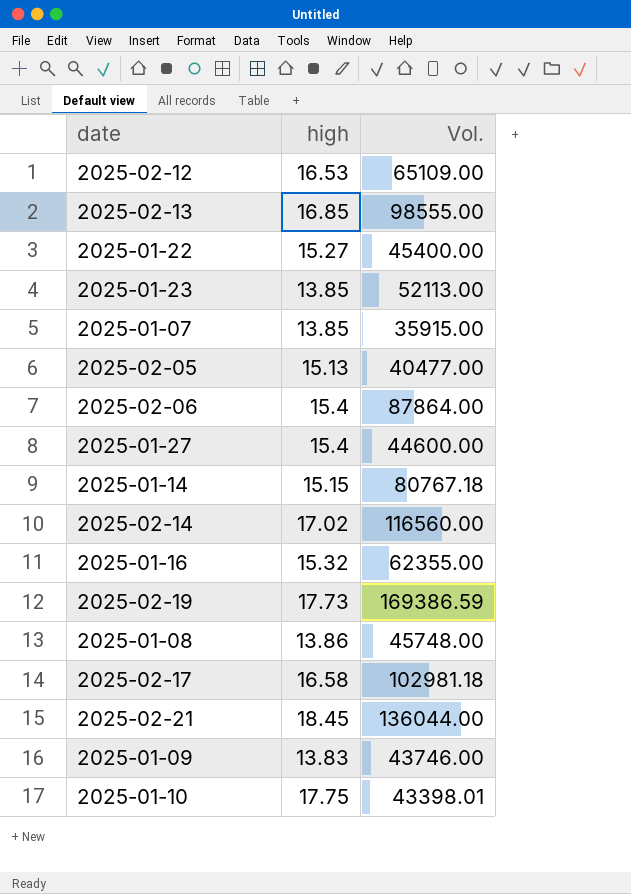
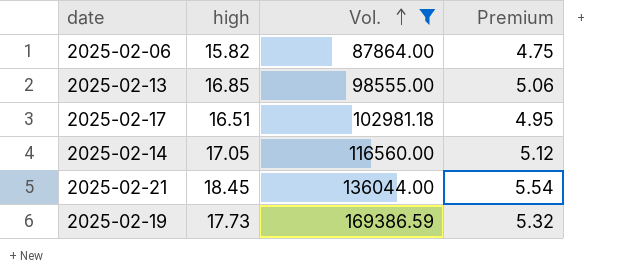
filter: none -> Vol. >= 87864.00
row order: none -> Vol. ascending
column Premium | formula: none -> [high] * 0.3
2025-02-06 | high: 15.4 -> 15.82
2025-02-17 | high: 16.58 -> 16.51
2025-02-14 | high: 17.02 -> 17.05

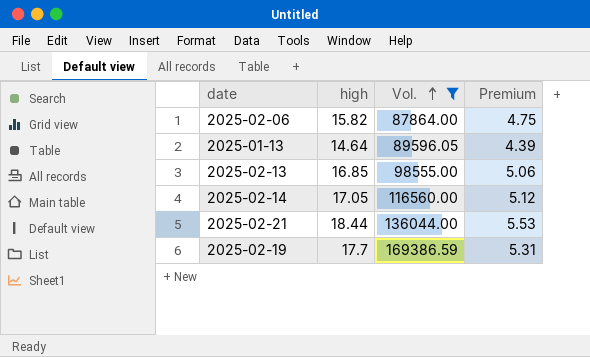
row 2025-02-17: 16.51 | 102981.18 | 4.95 -> none
row 2025-01-13: none -> 14.64 | 89596.05 | 4.39
2025-02-21 | high: 18.45 -> 18.44
2025-02-21 | Premium: 5.54 -> 5.53
2025-02-19 | high: 17.73 -> 17.7
2025-02-19 | Premium: 5.32 -> 5.31

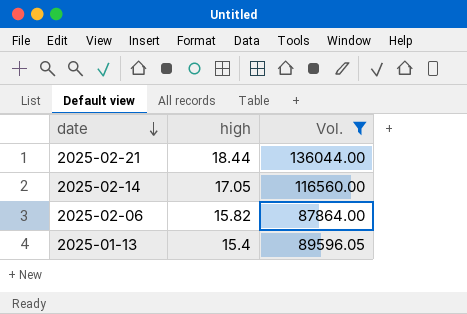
row order: Vol. ascending -> date descending
column Premium | formula: [high] * 0.3 -> none
row 2025-02-13: 16.85 | 98555.00 | 5.06 -> none
row 2025-02-19: 17.7 | 169386.59 | 5.31 -> none
2025-01-13 | high: 14.64 -> 15.4

